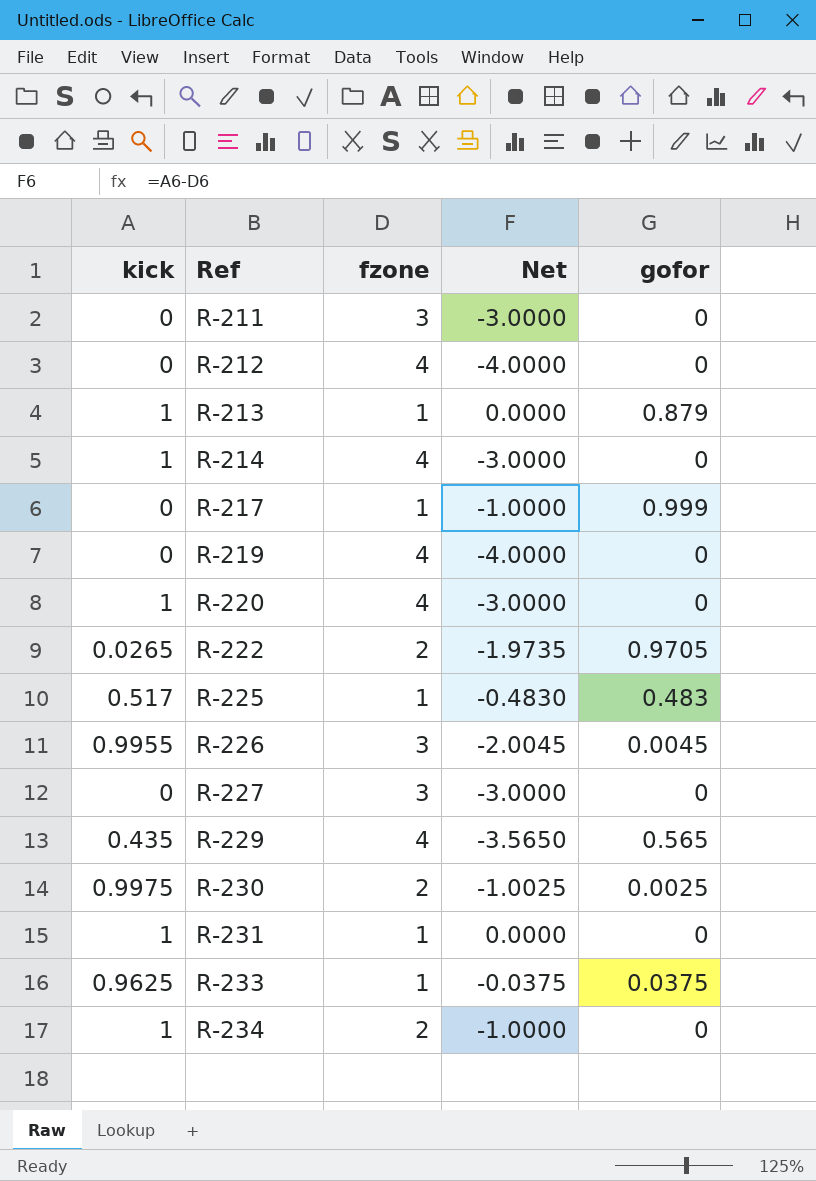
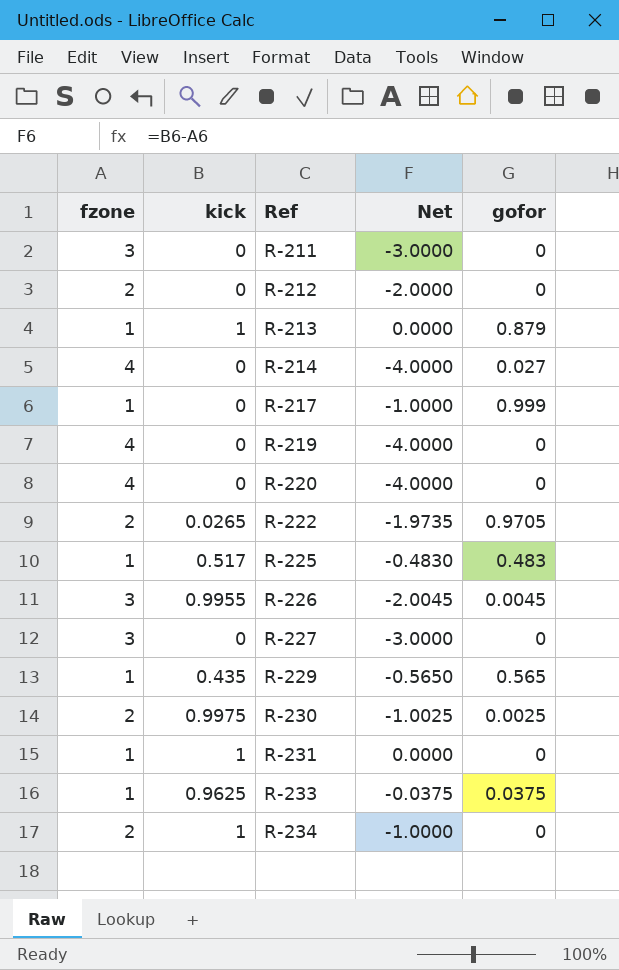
column fzone | position: 3 -> 1
R-212 | fzone: 4 -> 2
R-212 | Net: -4.0000 -> -2.0000
R-214 | kick: 1 -> 0
R-214 | Net: -3.0000 -> -4.0000
R-214 | gofor: 0 -> 0.027
R-220 | kick: 1 -> 0
R-220 | Net: -3.0000 -> -4.0000
R-229 | fzone: 4 -> 1
R-229 | Net: -3.5650 -> -0.5650

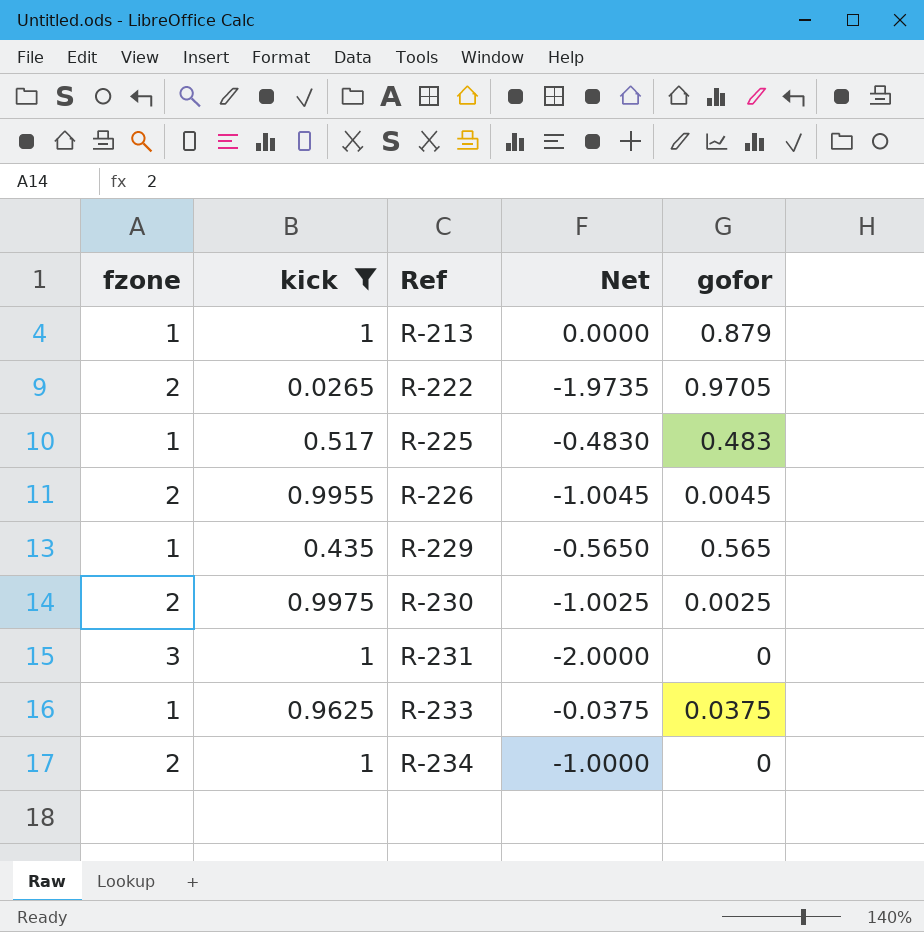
filter: none -> kick != 0
R-226 | fzone: 3 -> 2
R-226 | Net: -2.0045 -> -1.0045
R-231 | fzone: 1 -> 3
R-231 | Net: 0.0000 -> -2.0000

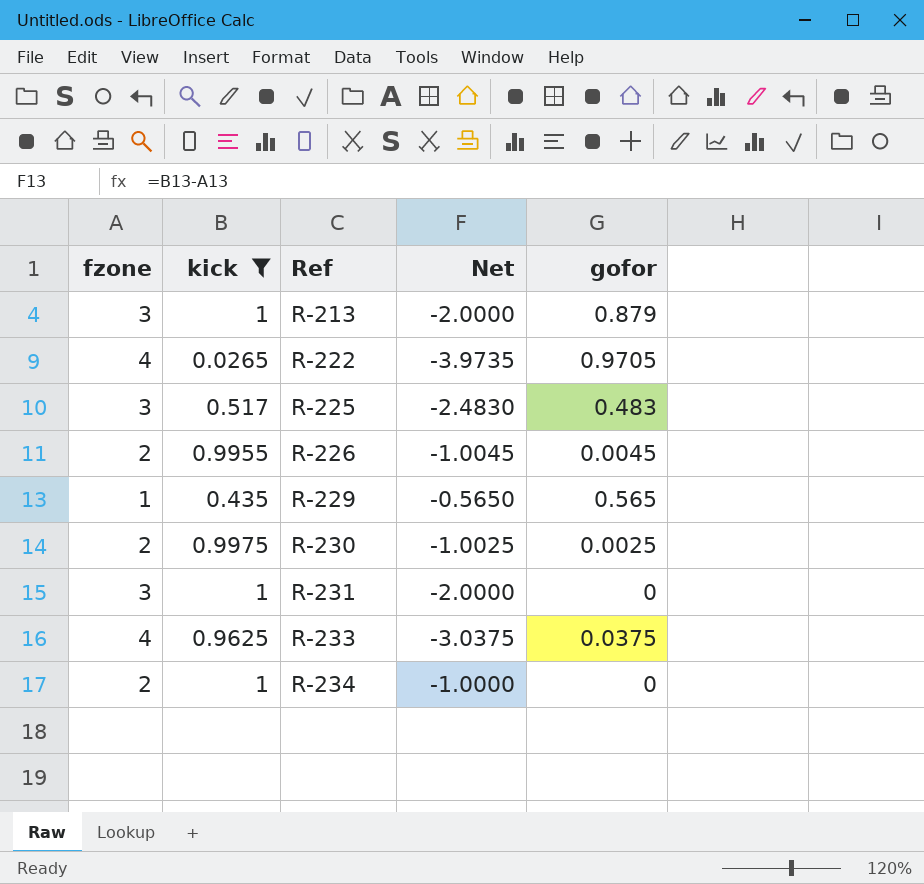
R-213 | fzone: 1 -> 3
R-213 | Net: 0.0000 -> -2.0000
R-222 | fzone: 2 -> 4
R-222 | Net: -1.9735 -> -3.9735
R-225 | fzone: 1 -> 3
R-225 | Net: -0.4830 -> -2.4830
R-233 | fzone: 1 -> 4
R-233 | Net: -0.0375 -> -3.0375

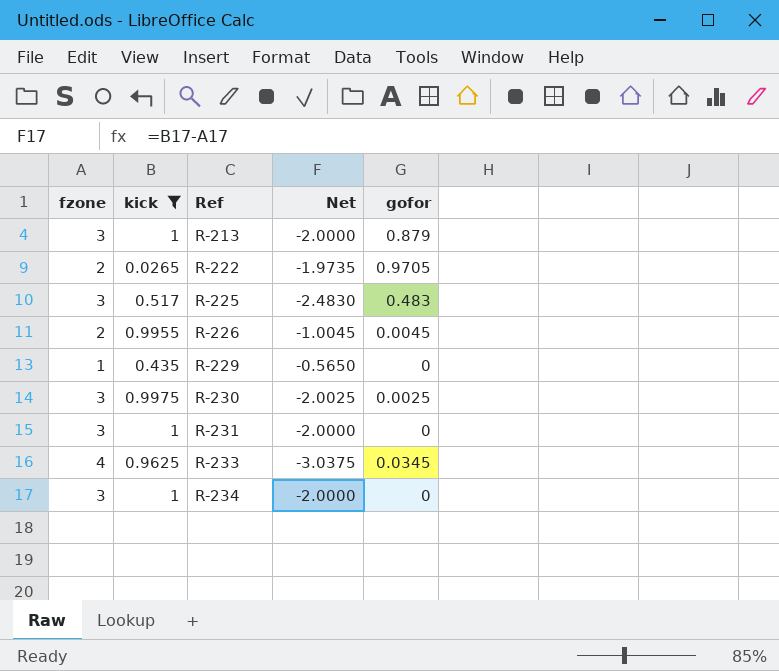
R-222 | fzone: 4 -> 2
R-222 | Net: -3.9735 -> -1.9735
R-229 | gofor: 0.565 -> 0
R-230 | fzone: 2 -> 3
R-230 | Net: -1.0025 -> -2.0025
R-233 | gofor: 0.0375 -> 0.0345
R-234 | fzone: 2 -> 3
R-234 | Net: -1.0000 -> -2.0000

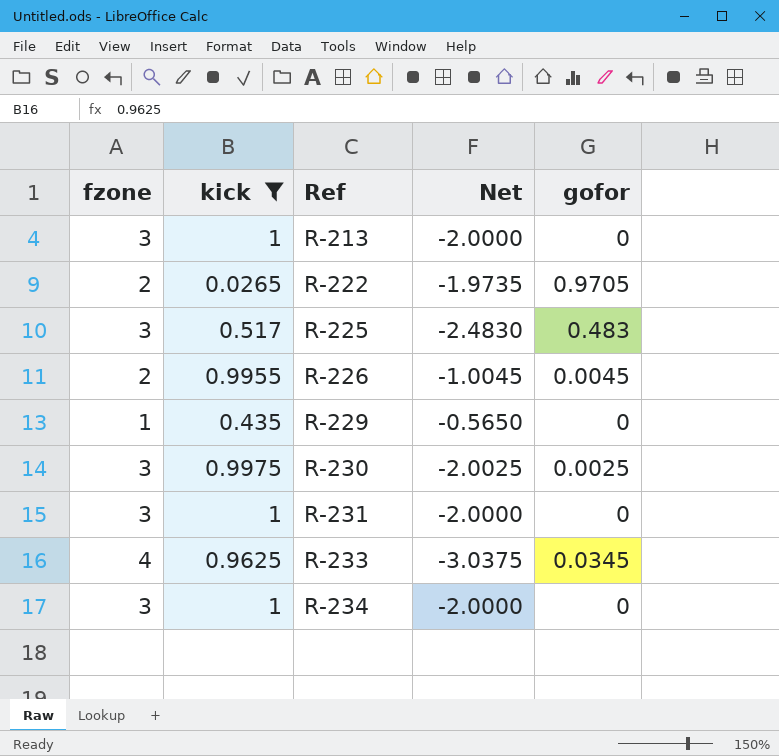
R-213 | gofor: 0.879 -> 0

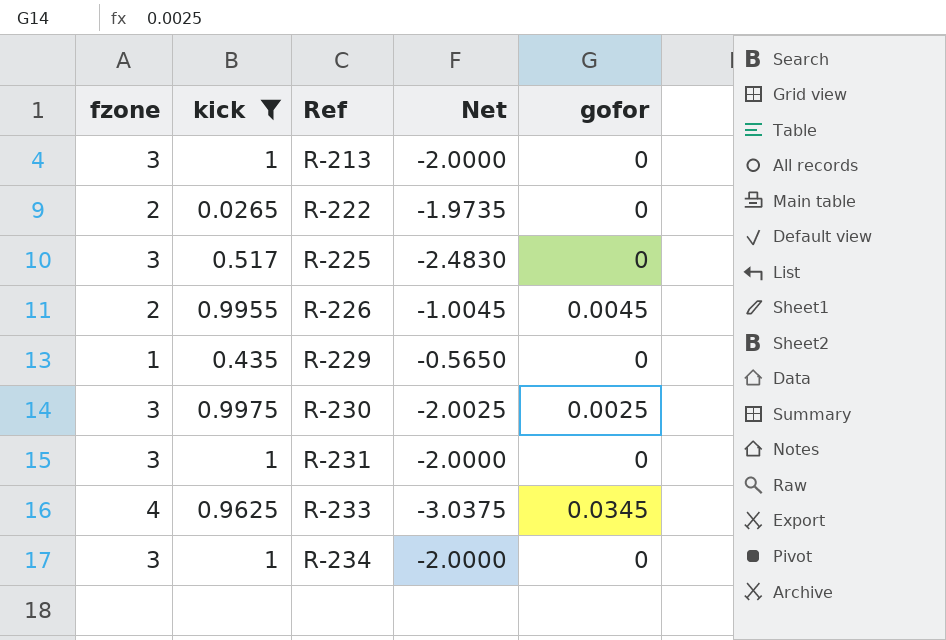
R-222 | gofor: 0.9705 -> 0
R-225 | gofor: 0.483 -> 0

